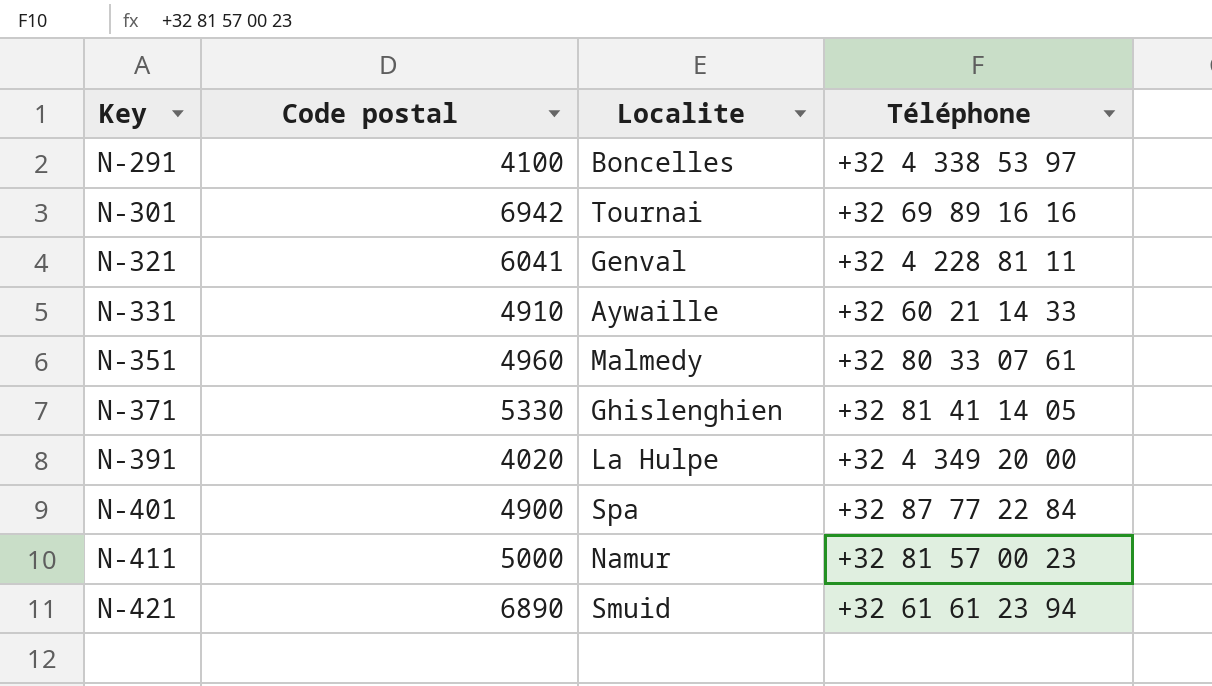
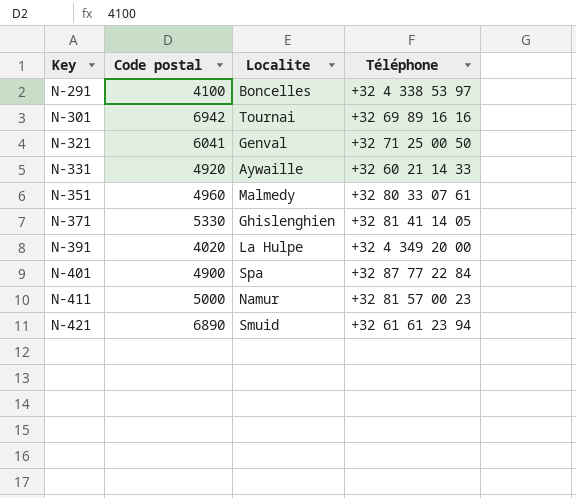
N-321 | Téléphone: +32 4 228 81 11 -> +32 71 25 00 50
N-331 | Code postal: 4910 -> 4920

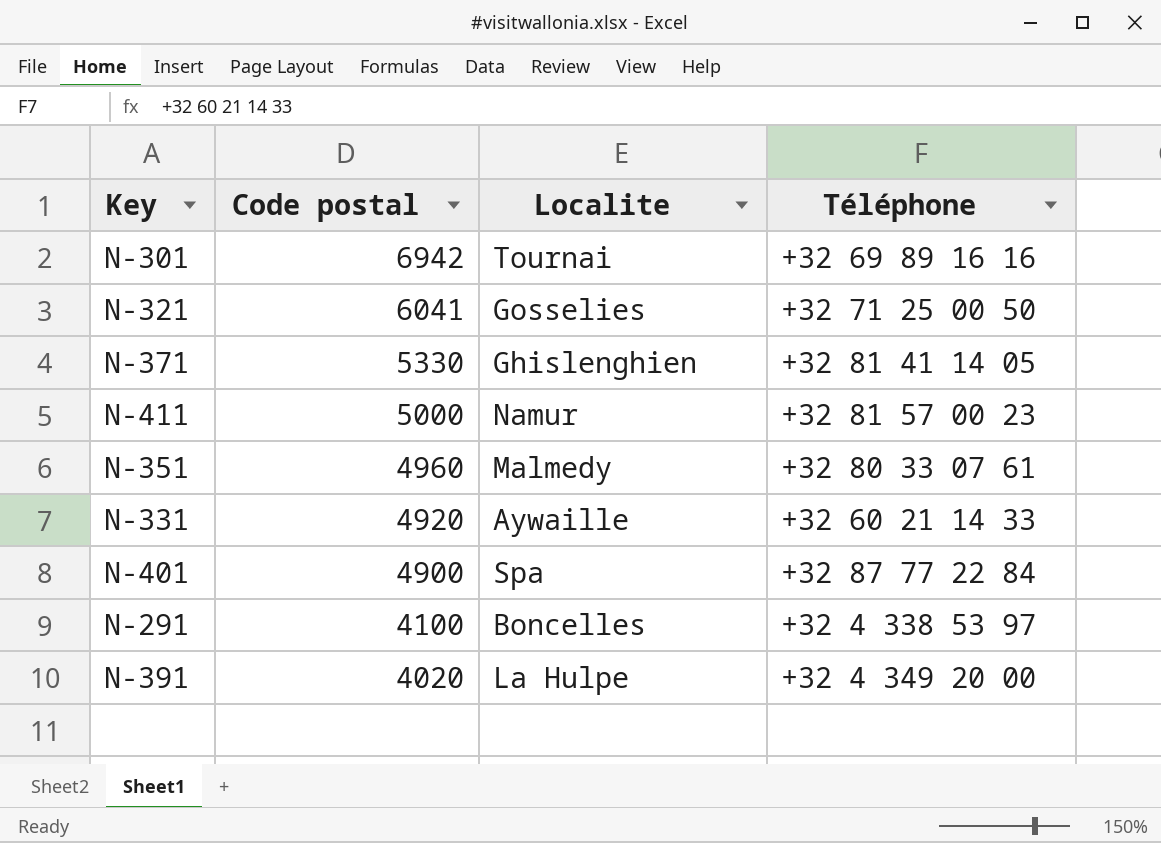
row order: Key ascending -> Code postal descending
row N-421: 6890 | Smuid | +32 61 61 23 94 -> none
N-321 | Localite: Genval -> Gosselies

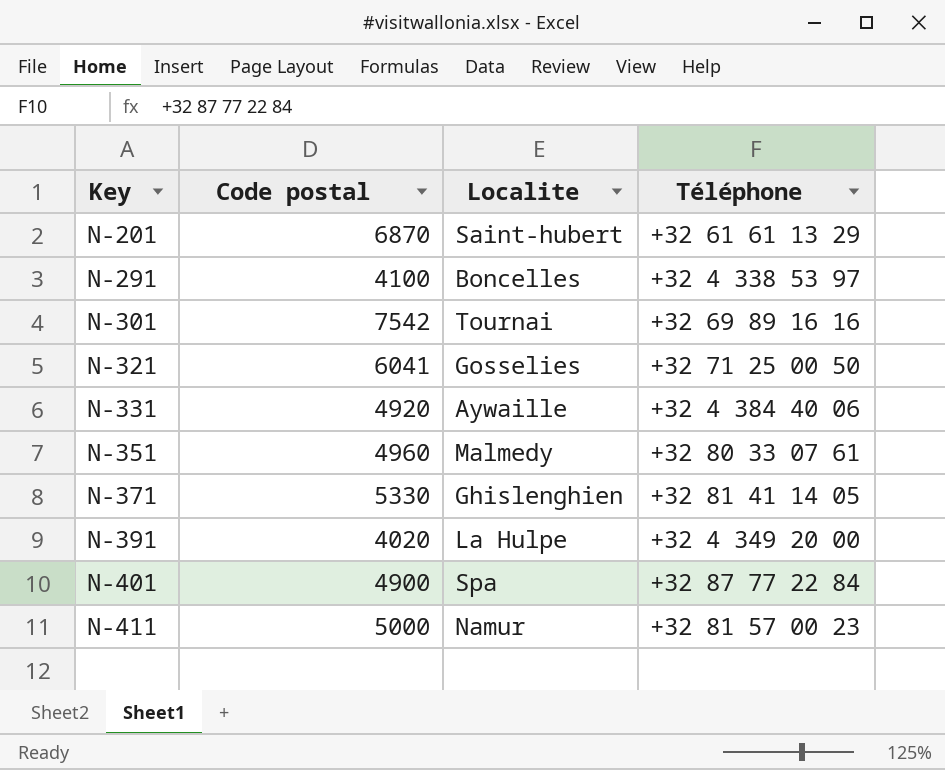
row order: Code postal descending -> Key ascending
row N-201: none -> 6870 | Saint-hubert | +32 61 61 13 29
N-301 | Code postal: 6942 -> 7542
N-331 | Téléphone: +32 60 21 14 33 -> +32 4 384 40 06

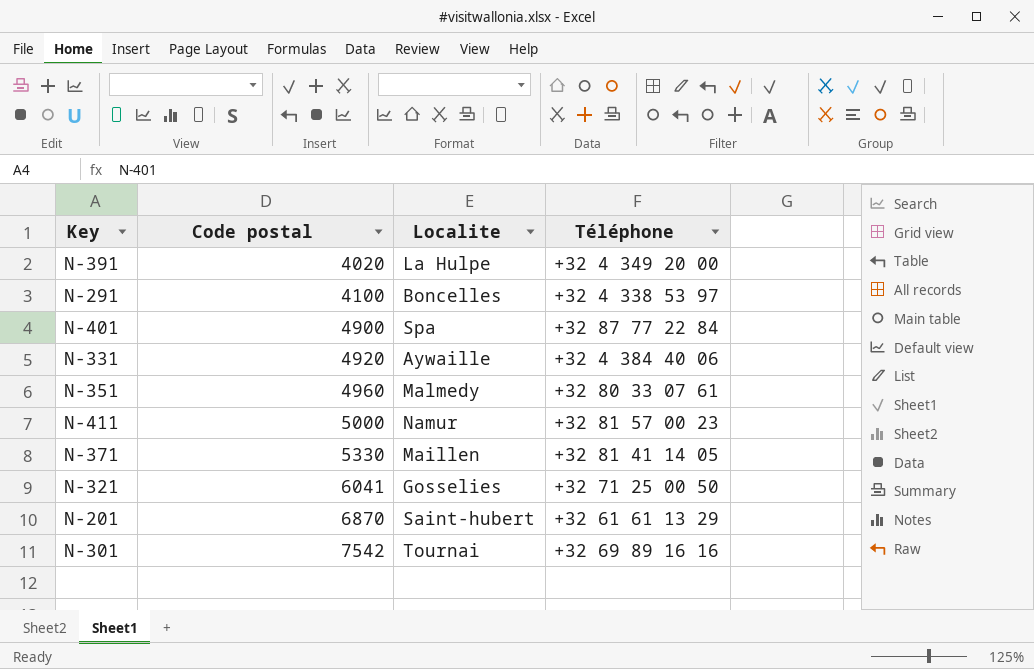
row order: Key ascending -> Code postal ascending
N-371 | Localite: Ghislenghien -> Maillen

